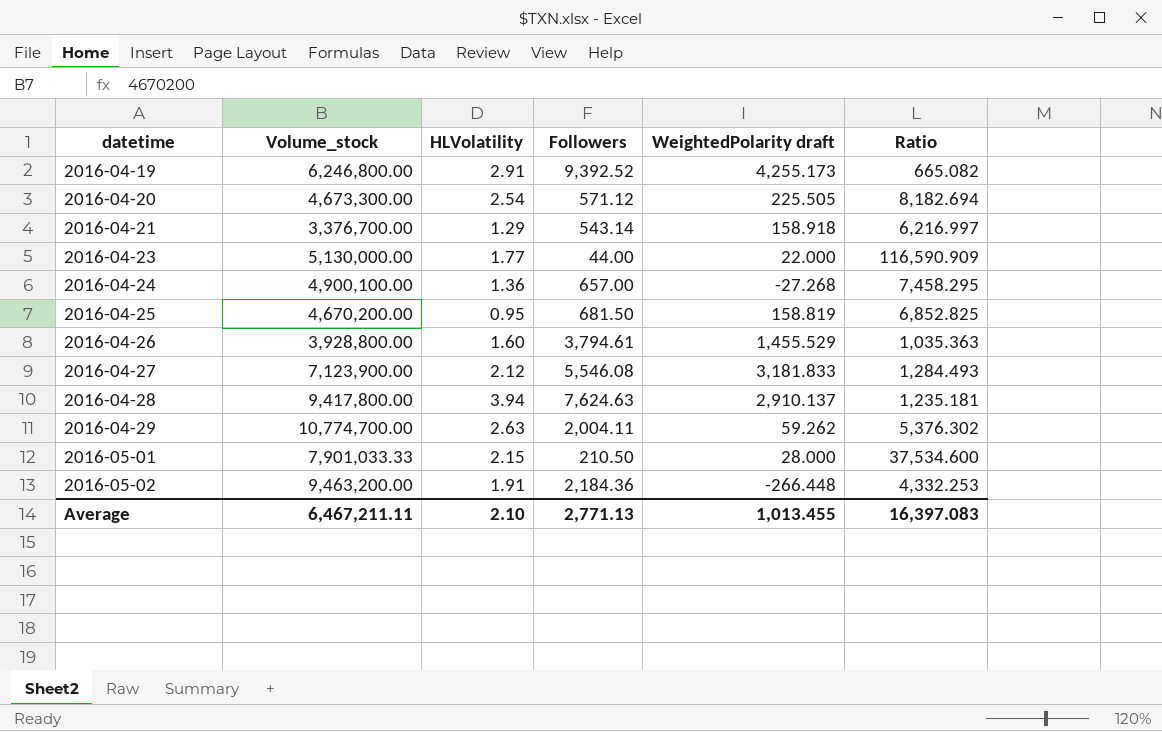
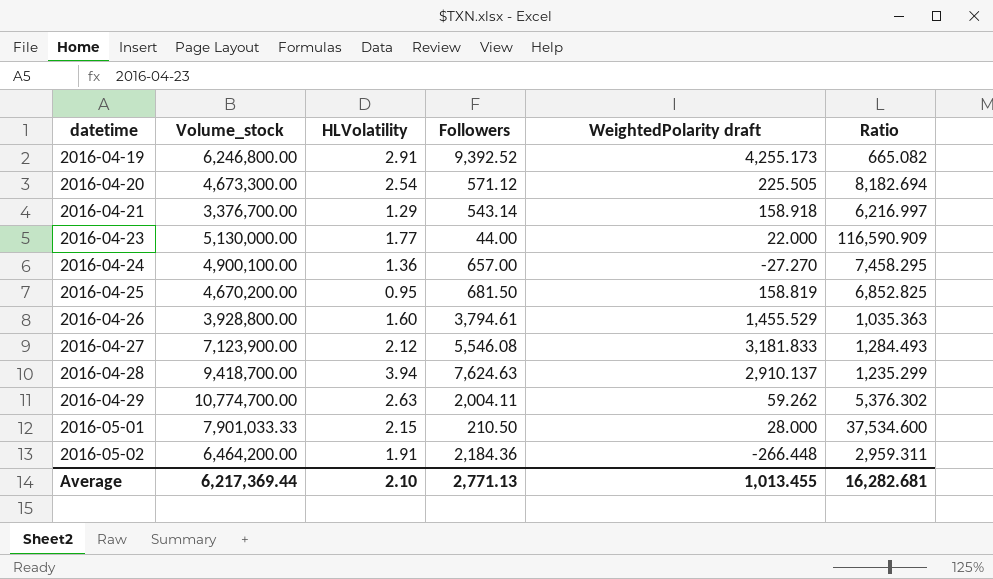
2016-04-24 | WeightedPolarity draft: -27.268 -> -27.270
2016-04-28 | Volume_stock: 9,417,800.00 -> 9,418,700.00
2016-04-28 | Ratio: 1,235.181 -> 1,235.299
2016-05-02 | Volume_stock: 9,463,200.00 -> 6,464,200.00
2016-05-02 | Ratio: 4,332.253 -> 2,959.311
Average | Volume_stock: 6,467,211.11 -> 6,217,369.44
Average | Ratio: 16,397.083 -> 16,282.681

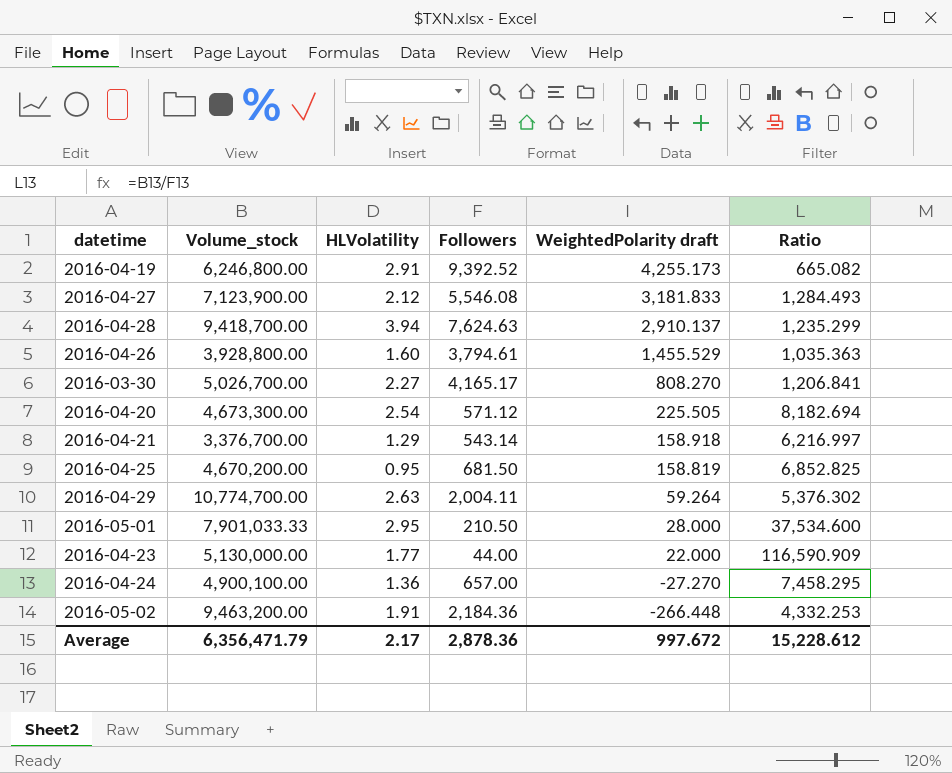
row order: datetime ascending -> WeightedPolarity draft descending
row 2016-03-30: none -> 5,026,700.00 | 2.27 | 4,165.17 | 808.270 | 1,206.841
2016-04-29 | WeightedPolarity draft: 59.262 -> 59.264
2016-05-01 | HLVolatility: 2.15 -> 2.95
2016-05-02 | Volume_stock: 6,464,200.00 -> 9,463,200.00
2016-05-02 | Ratio: 2,959.311 -> 4,332.253
Average | Volume_stock: 6,217,369.44 -> 6,356,471.79
Average | HLVolatility: 2.10 -> 2.17
Average | Followers: 2,771.13 -> 2,878.36
Average | WeightedPolarity draft: 1,013.455 -> 997.672
Average | Ratio: 16,282.681 -> 15,228.612

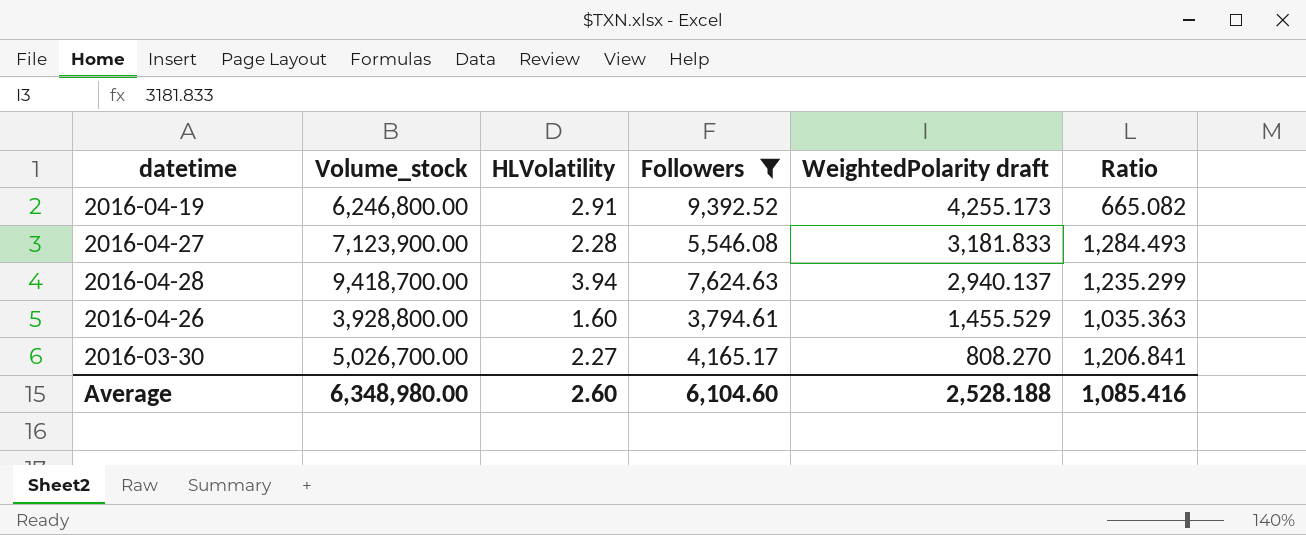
filter: none -> Followers >= 3,794.61
2016-04-27 | HLVolatility: 2.12 -> 2.28
2016-04-28 | WeightedPolarity draft: 2,910.137 -> 2,940.137
Average | Volume_stock: 6,356,471.79 -> 6,348,980.00
Average | HLVolatility: 2.17 -> 2.60
Average | Followers: 2,878.36 -> 6,104.60
Average | WeightedPolarity draft: 997.672 -> 2,528.188
Average | Ratio: 15,228.612 -> 1,085.416

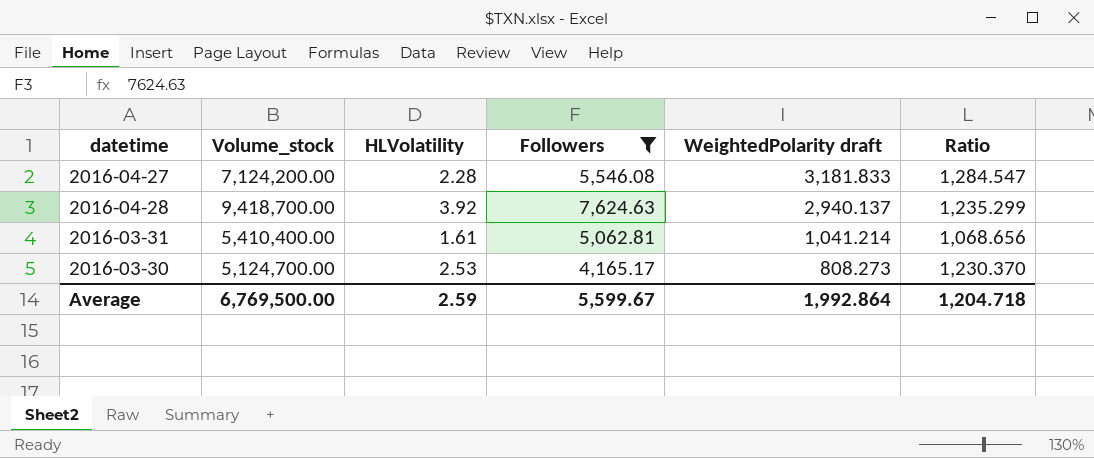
row 2016-04-19: 6,246,800.00 | 2.91 | 9,392.52 | 4,255.173 | 665.082 -> none
row 2016-04-26: 3,928,800.00 | 1.60 | 3,794.61 | 1,455.529 | 1,035.363 -> none
2016-04-27 | Volume_stock: 7,123,900.00 -> 7,124,200.00
2016-04-27 | Ratio: 1,284.493 -> 1,284.547
2016-04-28 | HLVolatility: 3.94 -> 3.92
row 2016-03-31: none -> 5,410,400.00 | 1.61 | 5,062.81 | 1,041.214 | 1,068.656
2016-03-30 | Volume_stock: 5,026,700.00 -> 5,124,700.00
2016-03-30 | HLVolatility: 2.27 -> 2.53
2016-03-30 | WeightedPolarity draft: 808.270 -> 808.273
2016-03-30 | Ratio: 1,206.841 -> 1,230.370
Average | Volume_stock: 6,348,980.00 -> 6,769,500.00
Average | HLVolatility: 2.60 -> 2.59
Average | Followers: 6,104.60 -> 5,599.67
Average | WeightedPolarity draft: 2,528.188 -> 1,992.864
Average | Ratio: 1,085.416 -> 1,204.718

